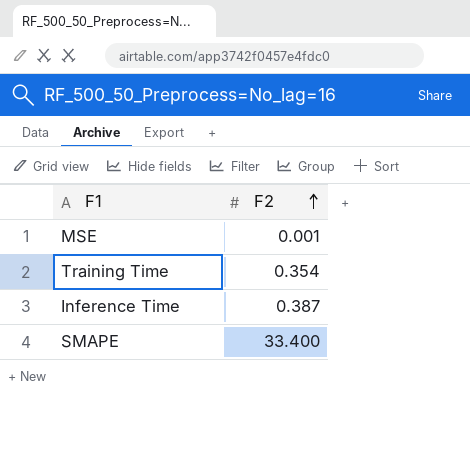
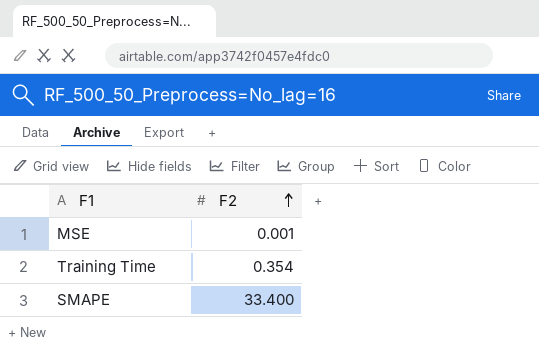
row Inference Time: 0.387 -> none

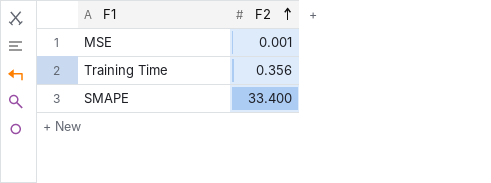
Training Time | F2: 0.354 -> 0.356

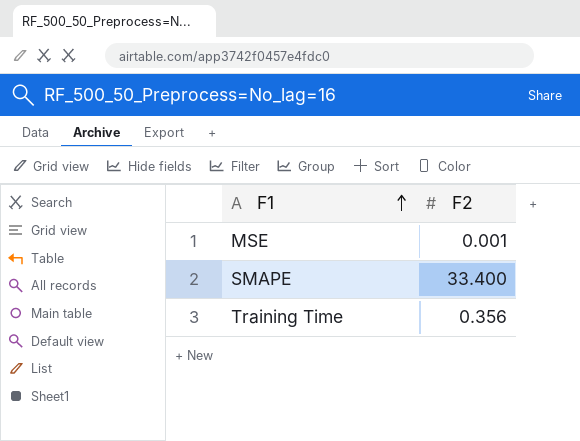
row order: F2 ascending -> F1 ascending

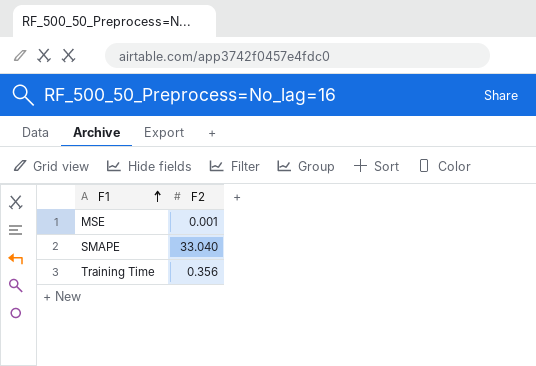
SMAPE | F2: 33.400 -> 33.040

